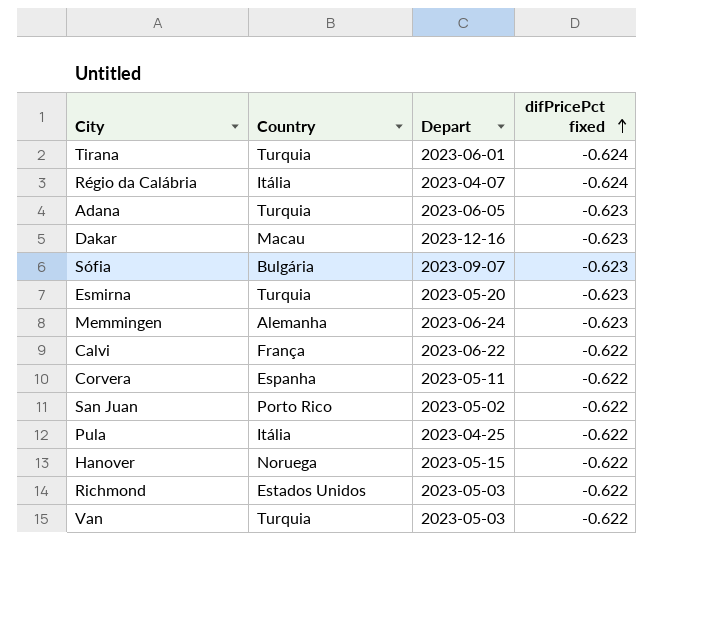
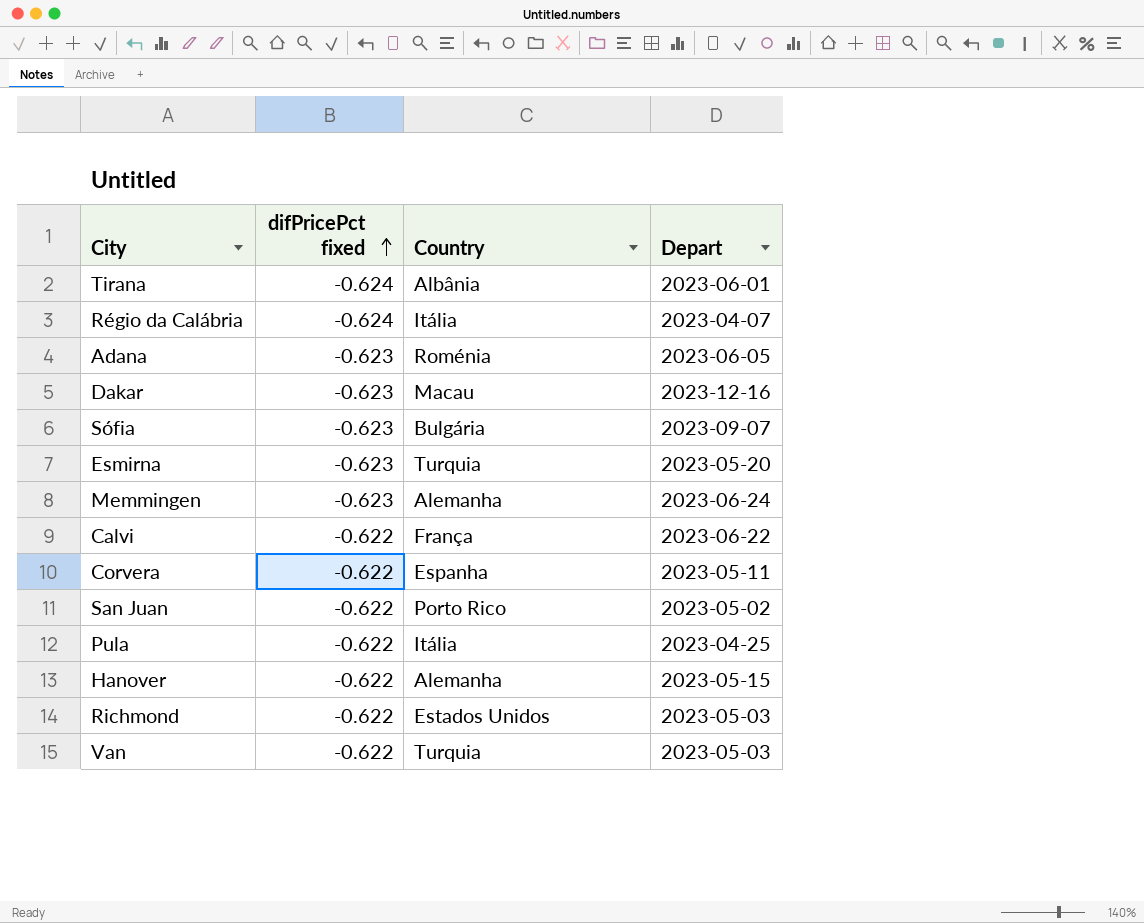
column difPricePct fixed | position: 4 -> 2
Tirana | Country: Turquia -> Albânia
Adana | Country: Turquia -> Roménia
Hanover | Country: Noruega -> Alemanha

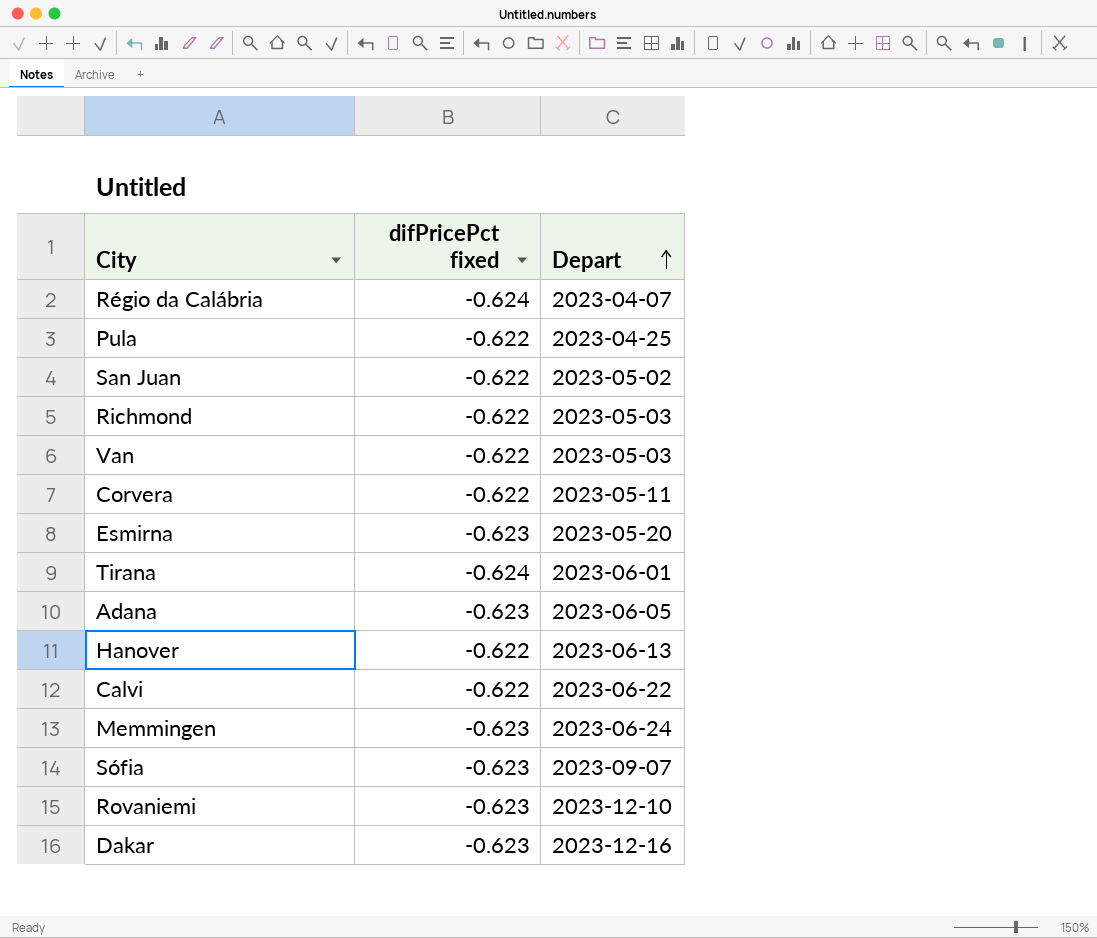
row order: difPricePct fixed ascending -> Depart ascending
column Country | position: 3 -> none
Hanover | Depart: 2023-05-15 -> 2023-06-13
row Rovaniemi: none -> -0.623 | 2023-12-10

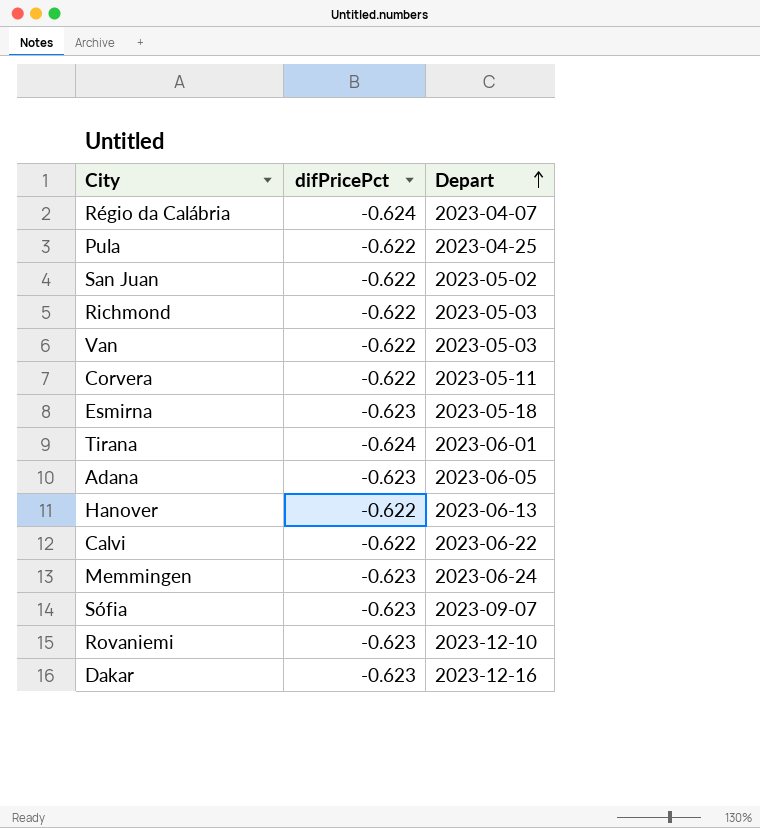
column name: difPricePct fixed -> difPricePct
Esmirna | Depart: 2023-05-20 -> 2023-05-18

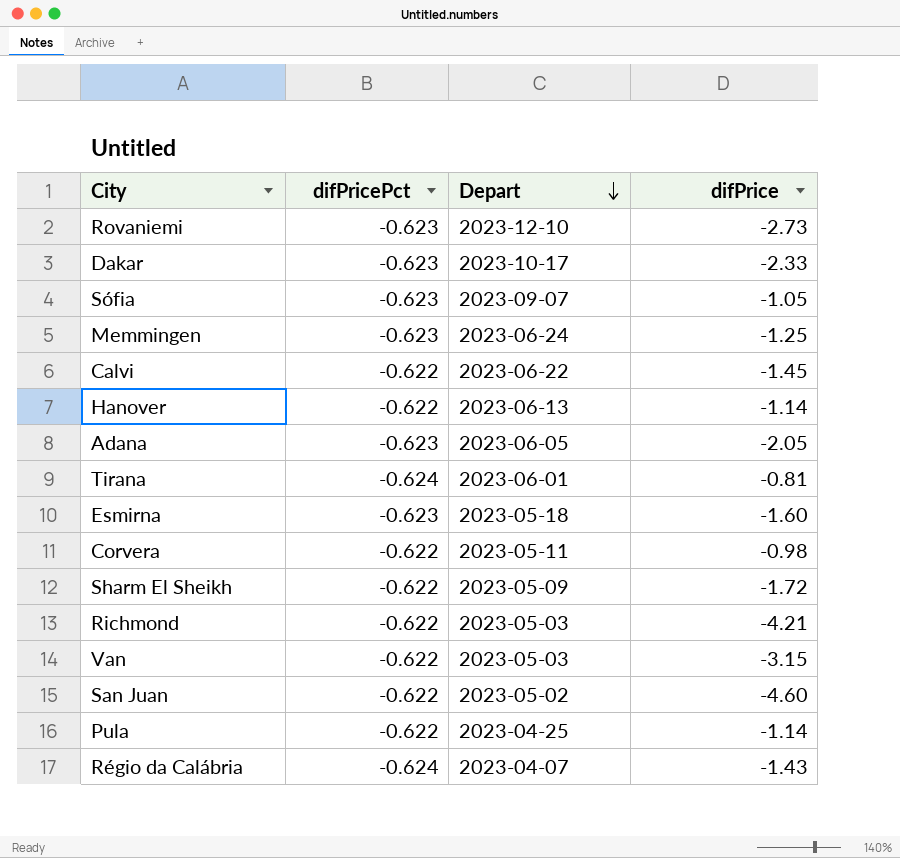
row order: Depart ascending -> Depart descending
column difPrice | position: none -> 4
Dakar | Depart: 2023-12-16 -> 2023-10-17
row Sharm El Sheikh: none -> -0.622 | 2023-05-09 | -1.72

